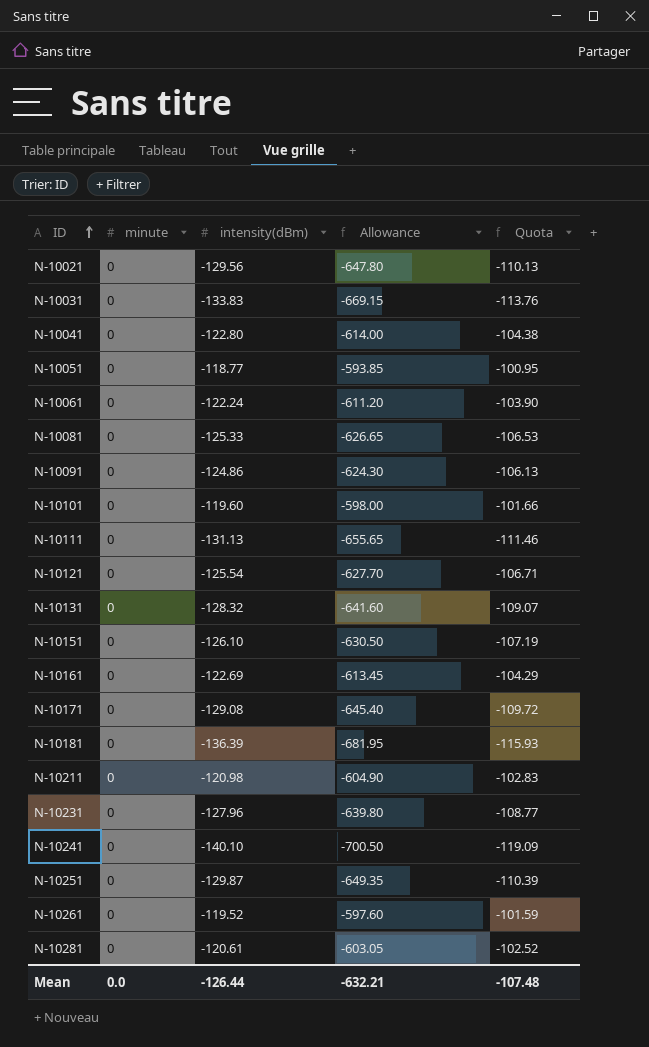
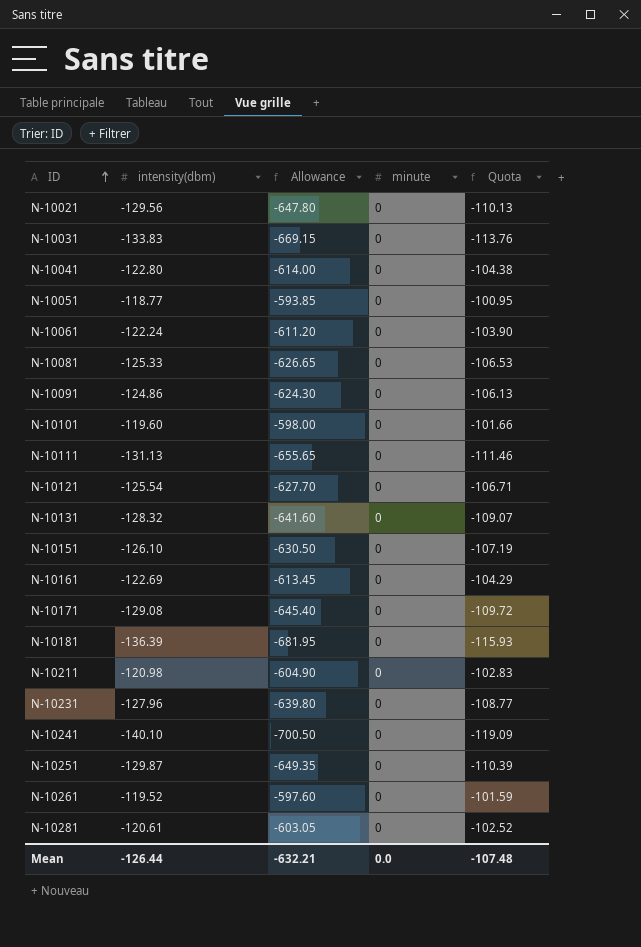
column name: intensity(dBm) -> intensity(dbm)
column minute | position: 2 -> 4

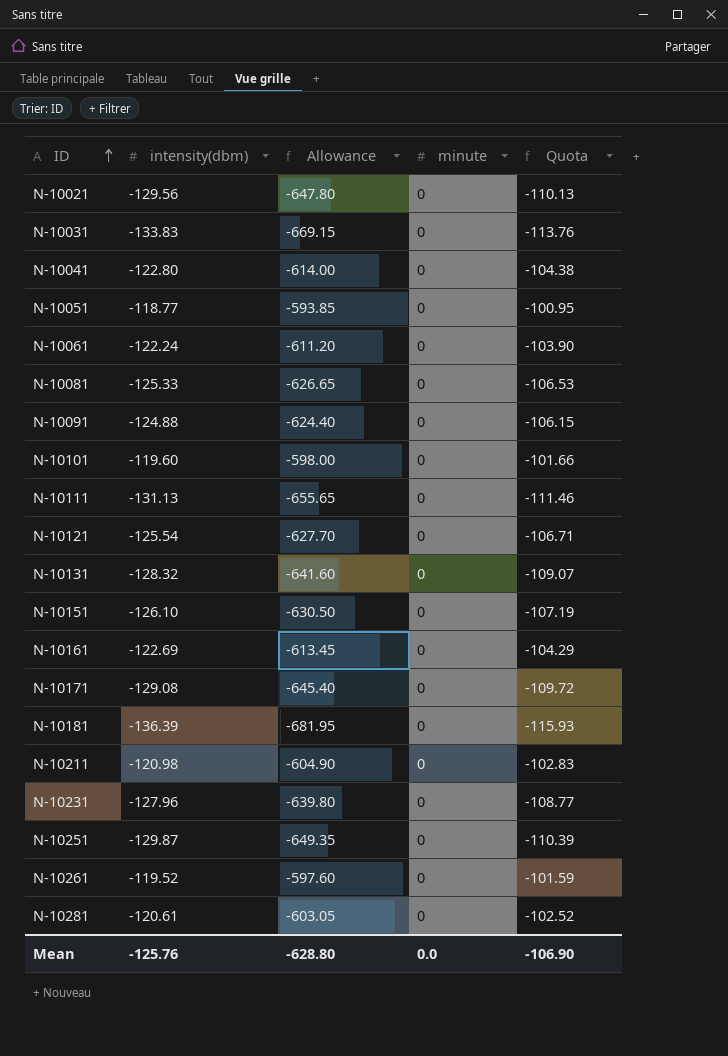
row N-10241: -140.10 | -700.50 | 0 | -119.09 -> none
N-10091 | intensity(dbm): -124.86 -> -124.88
N-10091 | Allowance: -624.30 -> -624.40
N-10091 | Quota: -106.13 -> -106.15
Mean | intensity(dbm): -126.44 -> -125.76
Mean | Allowance: -632.21 -> -628.80
Mean | Quota: -107.48 -> -106.90

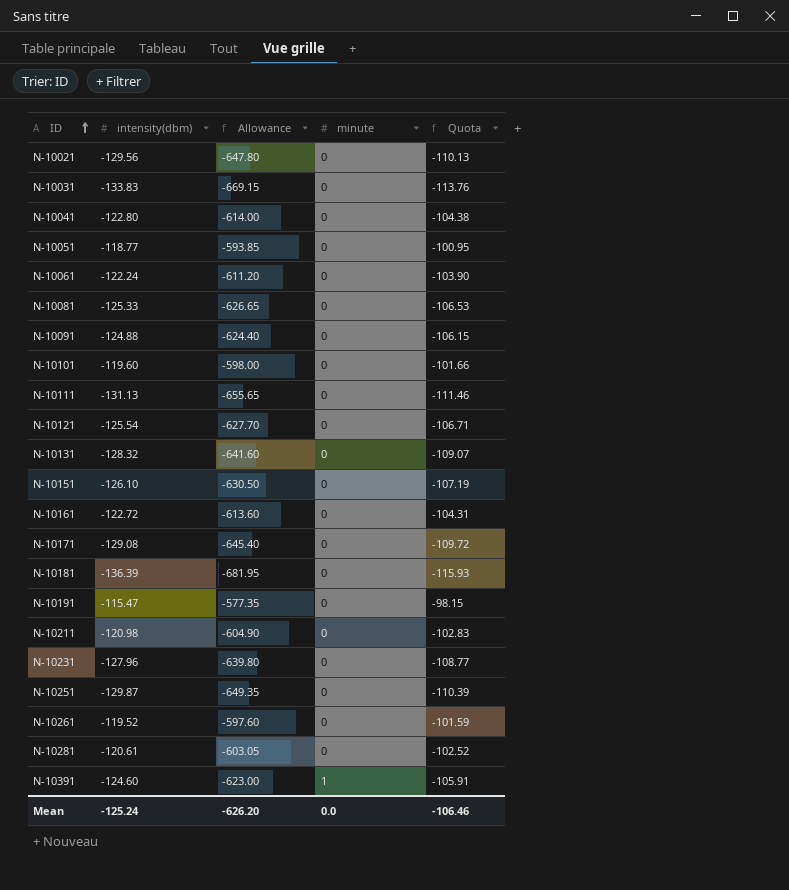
N-10161 | intensity(dbm): -122.69 -> -122.72
N-10161 | Allowance: -613.45 -> -613.60
N-10161 | Quota: -104.29 -> -104.31
row N-10191: none -> -115.47 | -577.35 | 0 | -98.15
row N-10391: none -> -124.60 | -623.00 | 1 | -105.91
Mean | intensity(dbm): -125.76 -> -125.24
Mean | Allowance: -628.80 -> -626.20
Mean | Quota: -106.90 -> -106.46

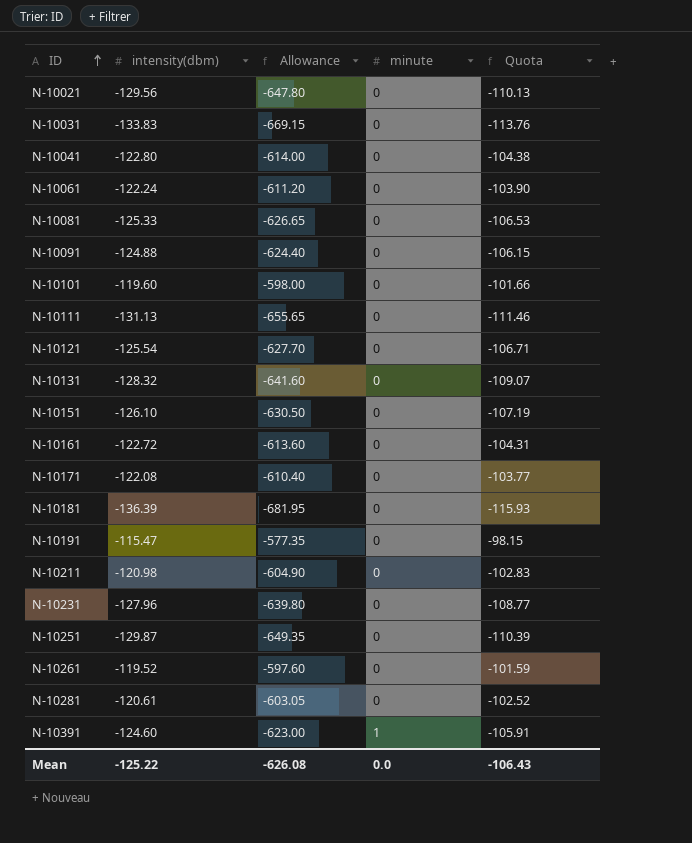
row N-10051: -118.77 | -593.85 | 0 | -100.95 -> none
N-10171 | intensity(dbm): -129.08 -> -122.08
N-10171 | Allowance: -645.40 -> -610.40
N-10171 | Quota: -109.72 -> -103.77
Mean | intensity(dbm): -125.24 -> -125.22
Mean | Allowance: -626.20 -> -626.08
Mean | Quota: -106.46 -> -106.43

